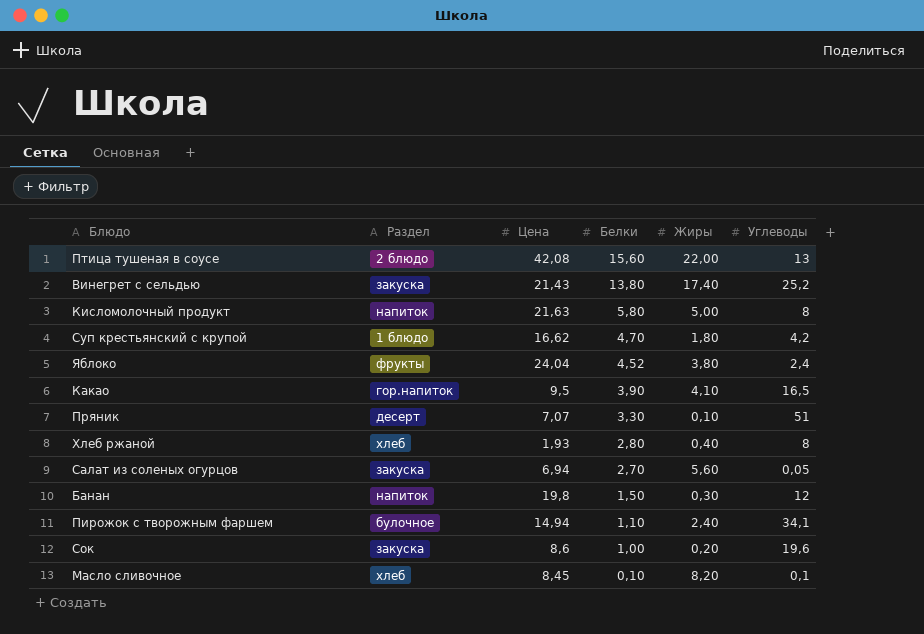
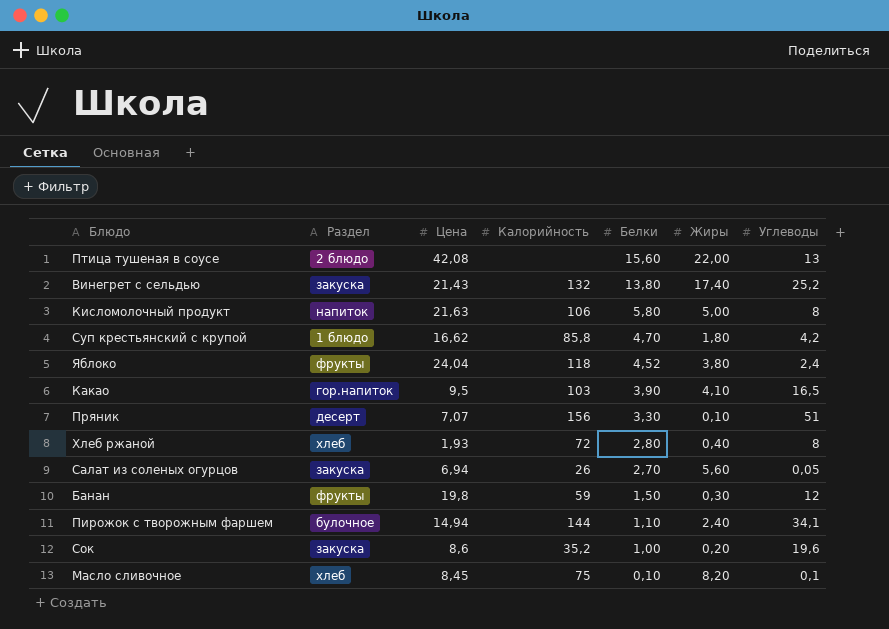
column Калорийность | position: none -> 4
Банан | Раздел: напиток -> фрукты

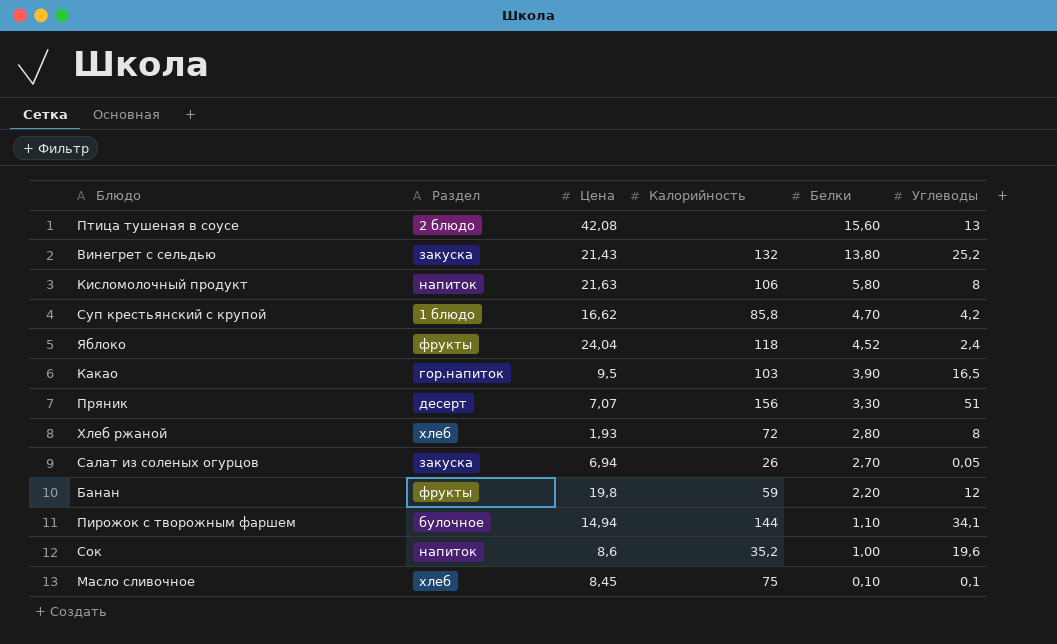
column Жиры | position: 6 -> none
Банан | Белки: 1,50 -> 2,20
Сок | Раздел: закуска -> напиток

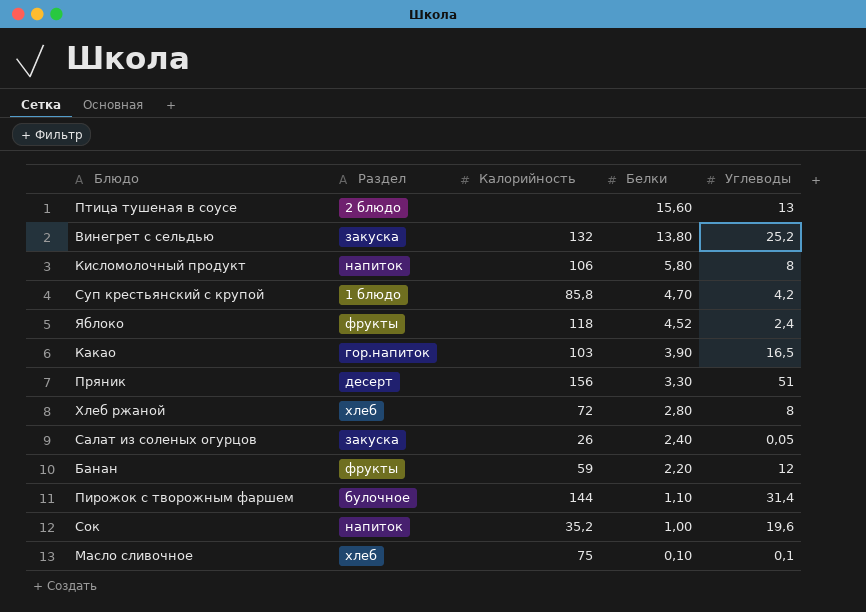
column Цена | position: 3 -> none
Салат из соленых огурцов | Белки: 2,70 -> 2,40
Пирожок с творожным фаршем | Углеводы: 34,1 -> 31,4

